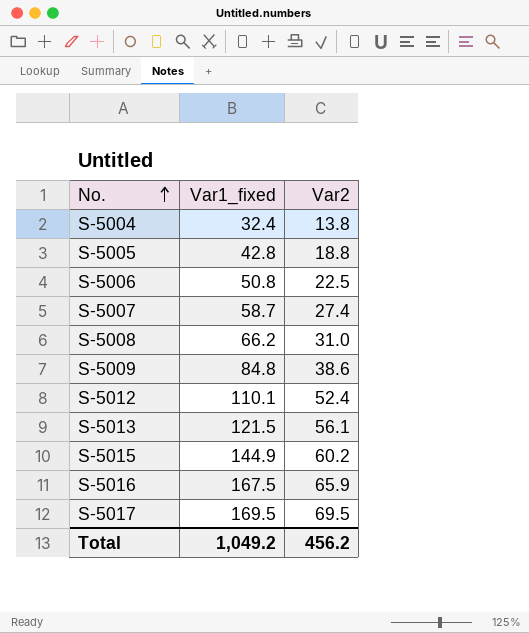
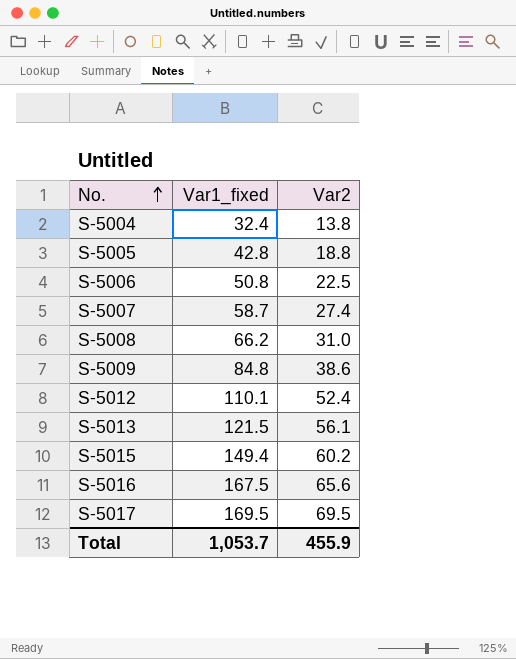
S-5015 | Var1_fixed: 144.9 -> 149.4
S-5016 | Var2: 65.9 -> 65.6
Total | Var1_fixed: 1,049.2 -> 1,053.7
Total | Var2: 456.2 -> 455.9

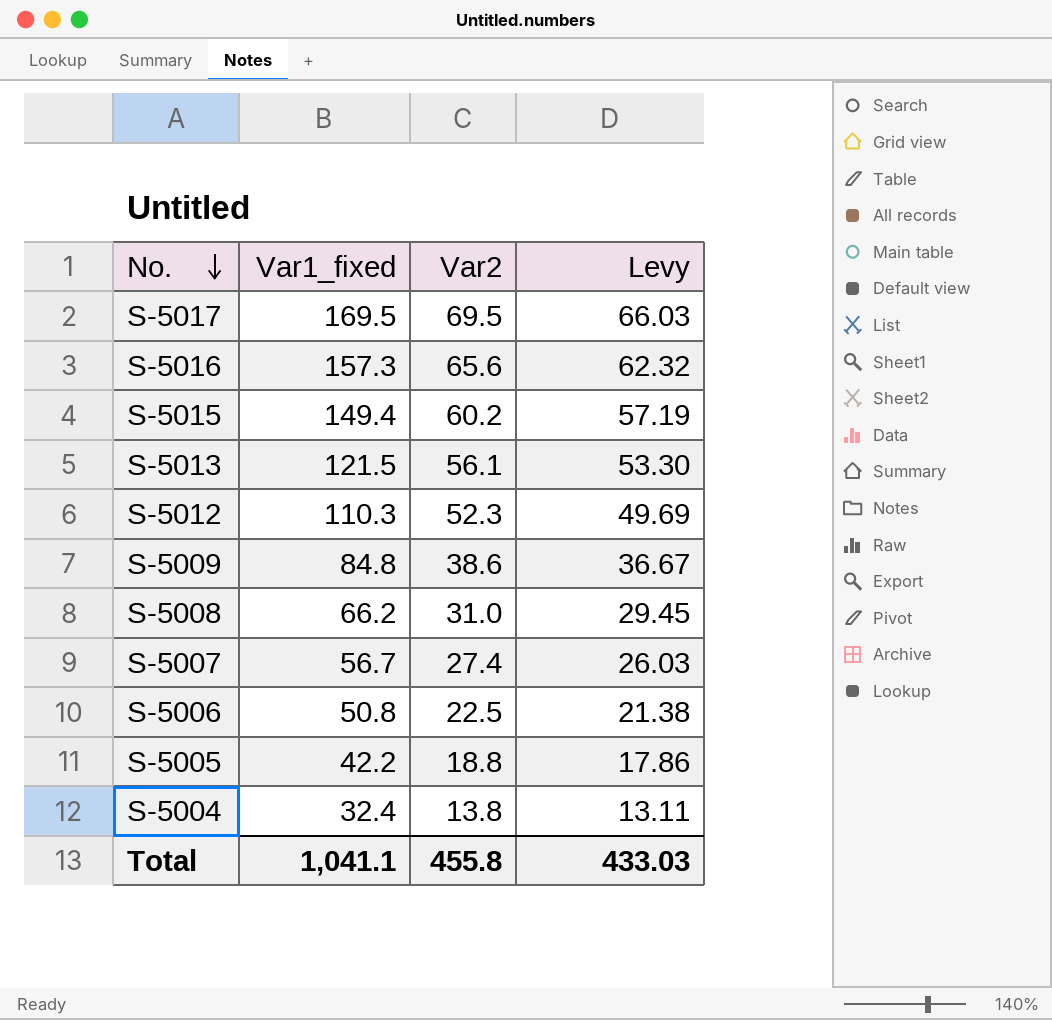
row order: No. ascending -> No. descending
column Levy | formula: none -> [Var2] * 0.95
S-5016 | Var1_fixed: 167.5 -> 157.3
S-5012 | Var1_fixed: 110.1 -> 110.3
S-5012 | Var2: 52.4 -> 52.3
S-5007 | Var1_fixed: 58.7 -> 56.7
S-5005 | Var1_fixed: 42.8 -> 42.2
Total | Var1_fixed: 1,053.7 -> 1,041.1
Total | Var2: 455.9 -> 455.8

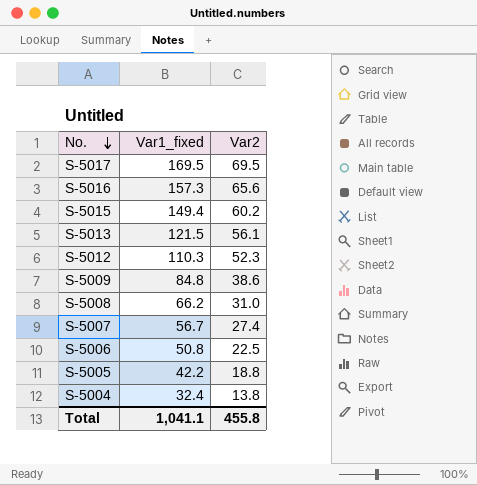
column Levy | formula: [Var2] * 0.95 -> none

